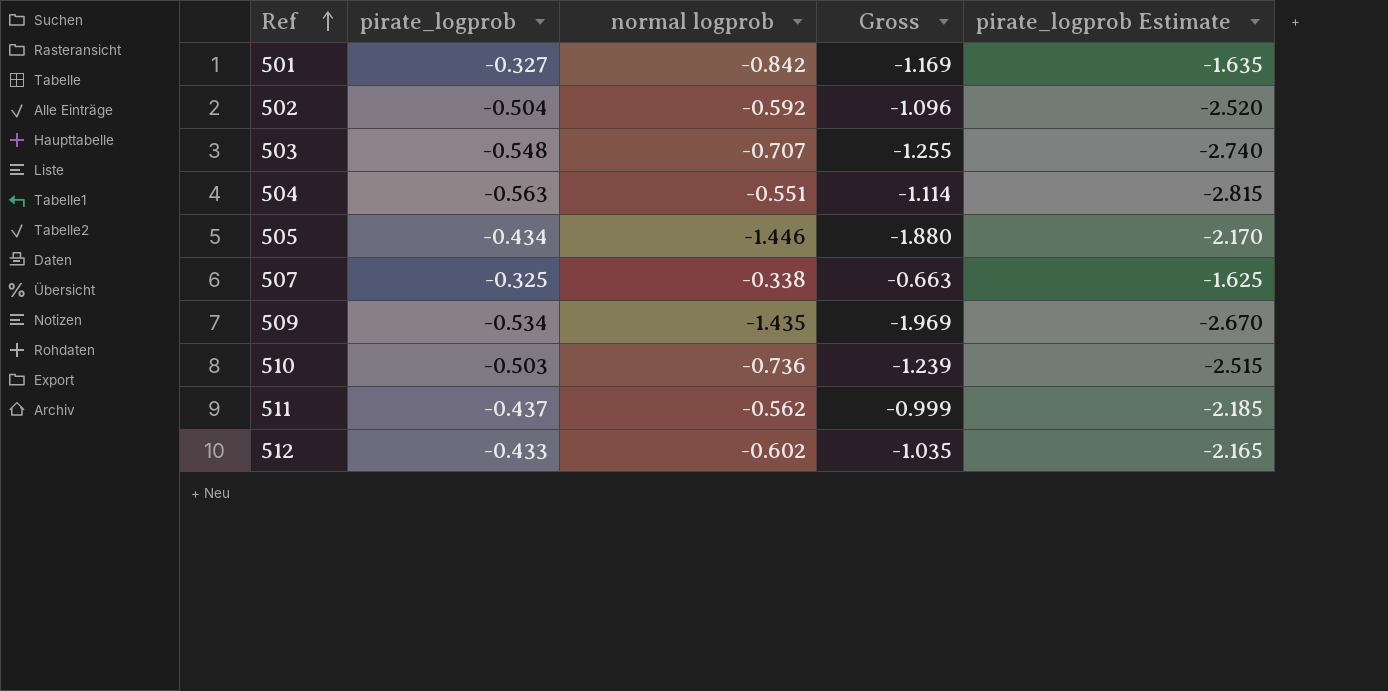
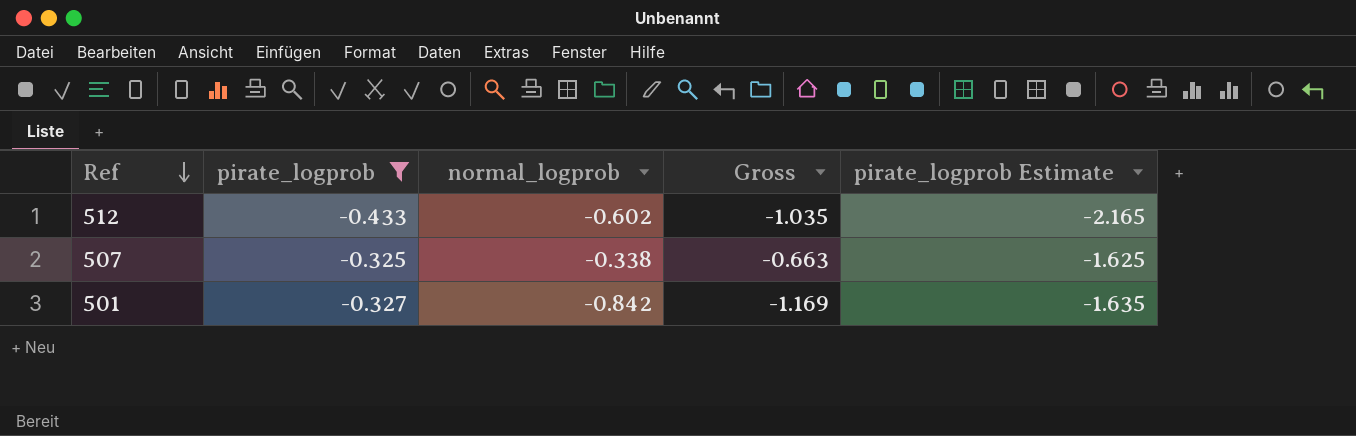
filter: none -> pirate_logprob >= -0.433
row order: Ref ascending -> Ref descending
column name: normal logprob -> normal_logprob

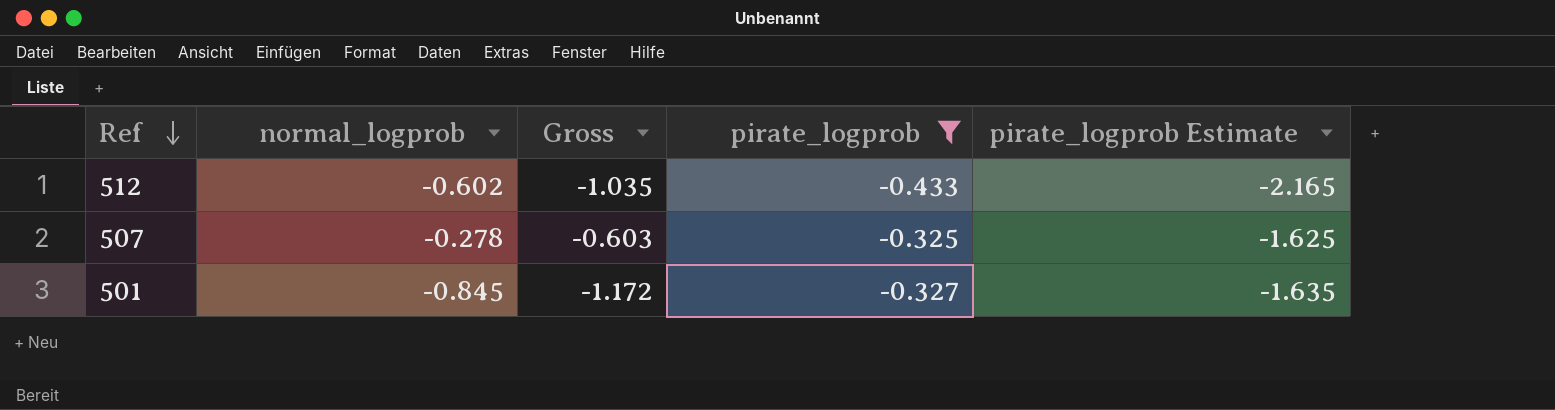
column pirate_logprob | position: 2 -> 4
507 | normal_logprob: -0.338 -> -0.278
507 | Gross: -0.663 -> -0.603
501 | normal_logprob: -0.842 -> -0.845
501 | Gross: -1.169 -> -1.172

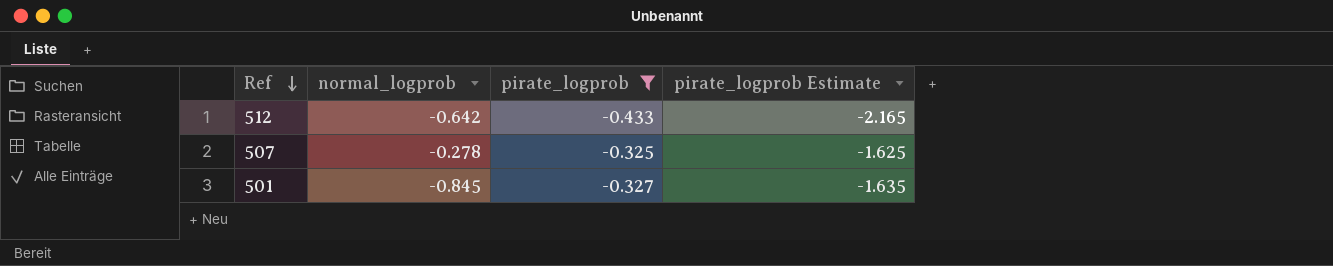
column Gross | formula: [normal_logprob] + [pirate_logprob] -> none
512 | normal_logprob: -0.602 -> -0.642

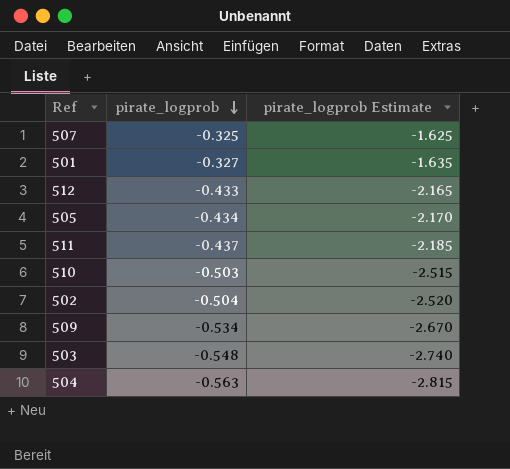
filter: pirate_logprob >= -0.433 -> none
row order: Ref descending -> pirate_logprob descending
column normal_logprob | position: 2 -> none

